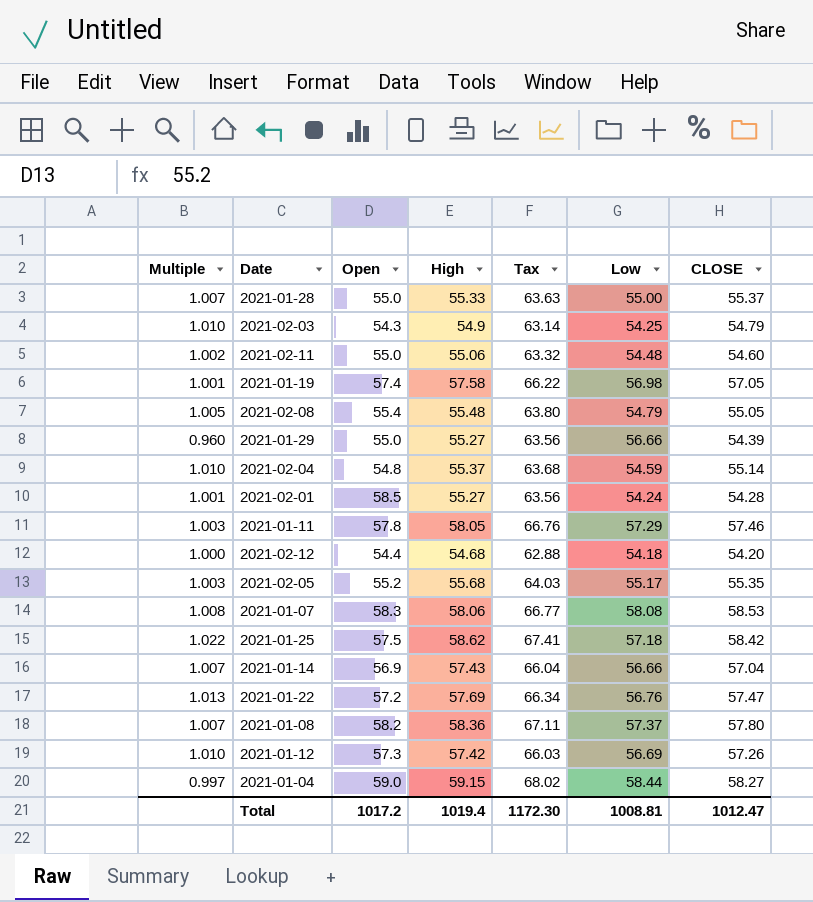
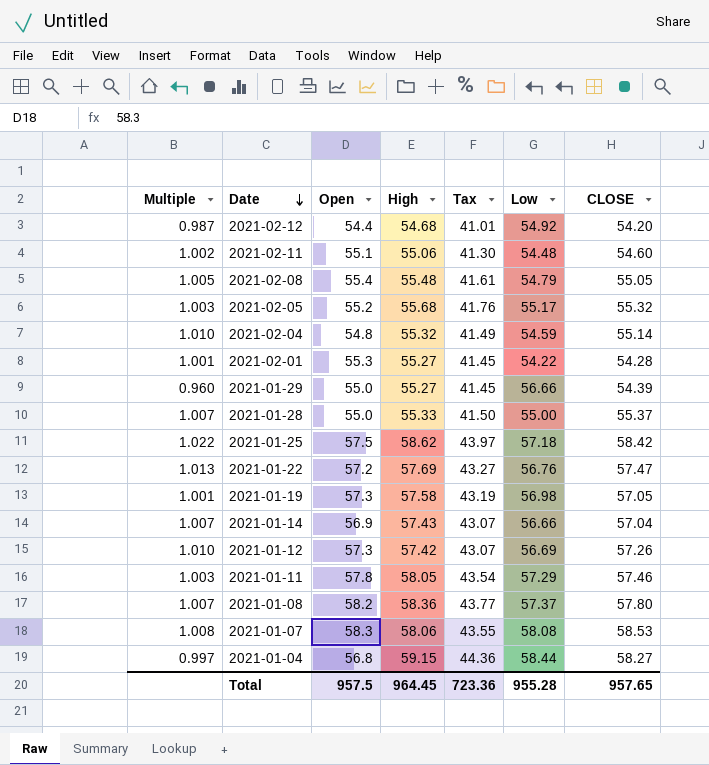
row order: none -> Date descending
column Tax | formula: [High] * 1.15 -> [High] * 0.75
row 2021-02-03: 1.010 | 54.3 | 54.9 | 63.14 | 54.25 | 54.79 -> none
2021-02-12 | Multiple: 1.000 -> 0.987
2021-02-12 | Low: 54.18 -> 54.92
2021-02-11 | Open: 55.0 -> 55.1
2021-02-05 | CLOSE: 55.35 -> 55.32
2021-02-04 | High: 55.37 -> 55.32
2021-02-01 | Open: 58.5 -> 55.3
2021-02-01 | Low: 54.24 -> 54.22
2021-01-19 | Open: 57.4 -> 57.3
2021-01-04 | Open: 59.0 -> 56.8
Total | Open: 1017.2 -> 957.5
Total | High: 1019.4 -> 964.45
Total | Tax: 1172.30 -> 723.36
Total | Low: 1008.81 -> 955.28
Total | CLOSE: 1012.47 -> 957.65

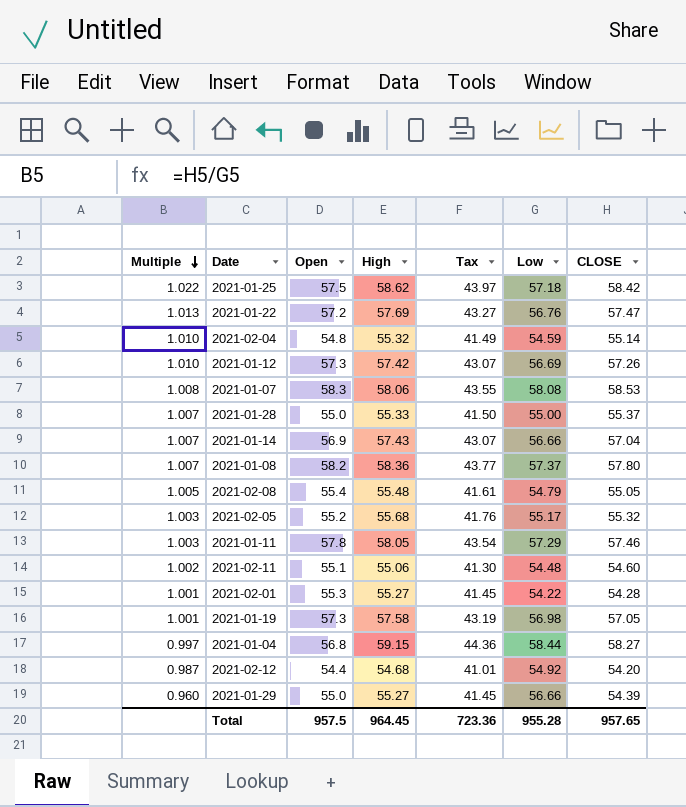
row order: Date descending -> Multiple descending

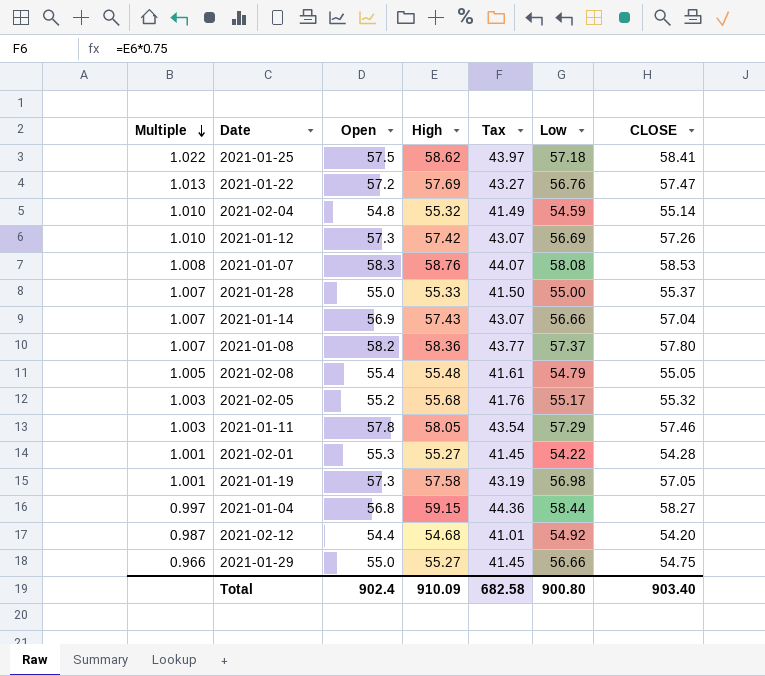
row 2021-02-11: 1.002 | 55.1 | 55.06 | 41.30 | 54.48 | 54.60 -> none
2021-01-25 | CLOSE: 58.42 -> 58.41
2021-01-07 | High: 58.06 -> 58.76
2021-01-07 | Tax: 43.55 -> 44.07
2021-01-29 | Multiple: 0.960 -> 0.966
2021-01-29 | CLOSE: 54.39 -> 54.75
Total | Open: 957.5 -> 902.4
Total | High: 964.45 -> 910.09
Total | Tax: 723.36 -> 682.58
Total | Low: 955.28 -> 900.80
Total | CLOSE: 957.65 -> 903.40

